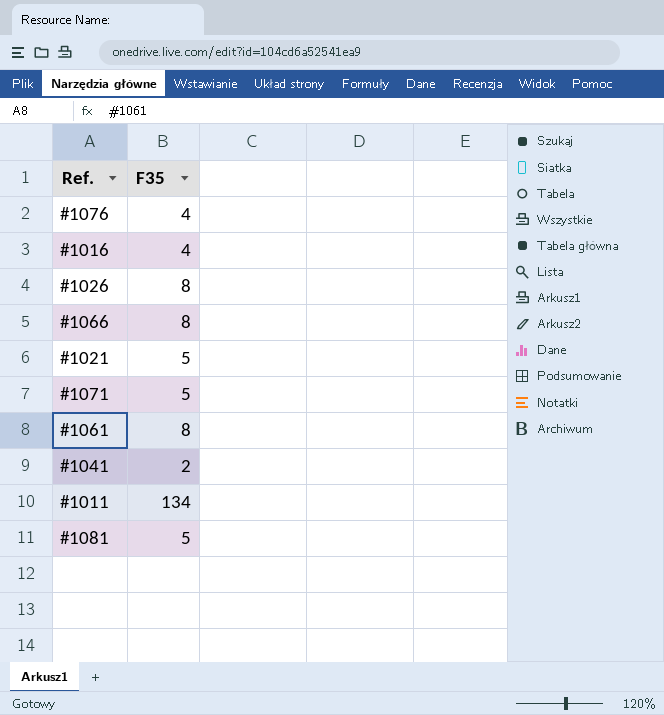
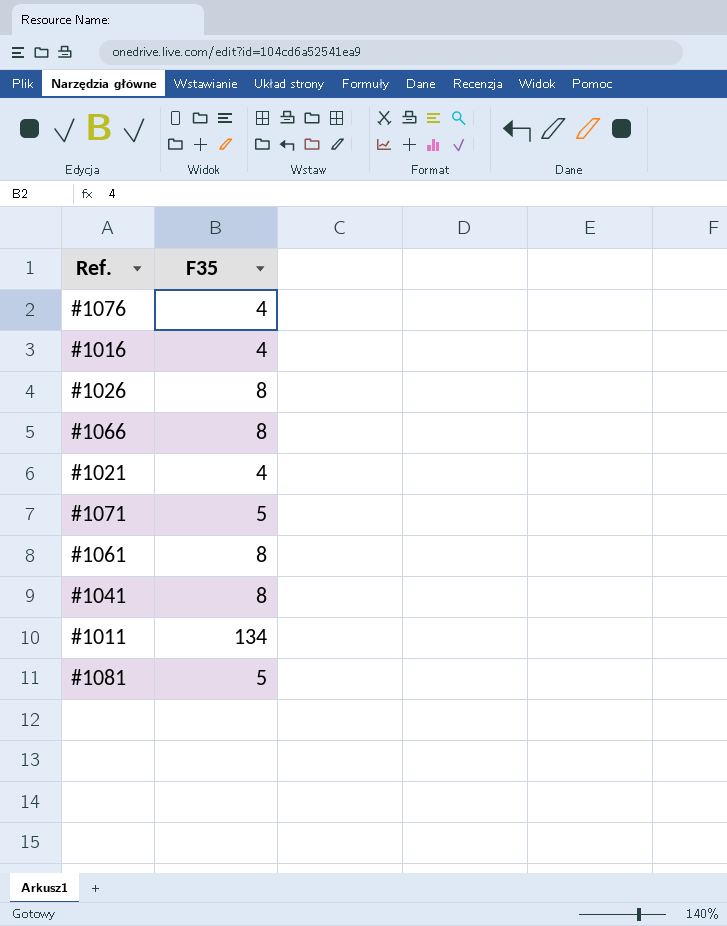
#1021 | F35: 5 -> 4
#1041 | F35: 2 -> 8

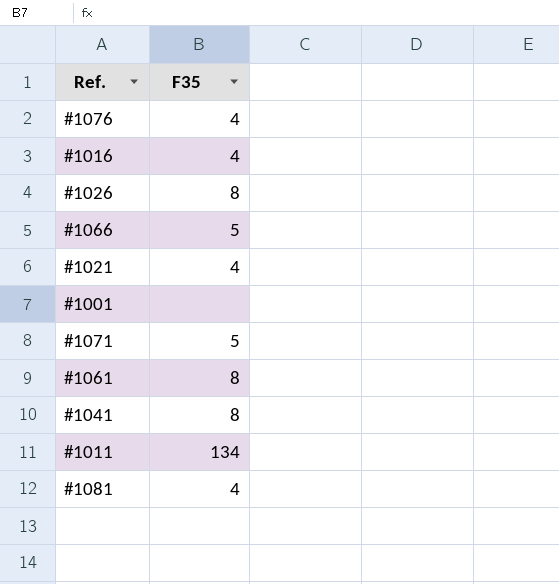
#1066 | F35: 8 -> 5
row #1001: none -> none
#1081 | F35: 5 -> 4

